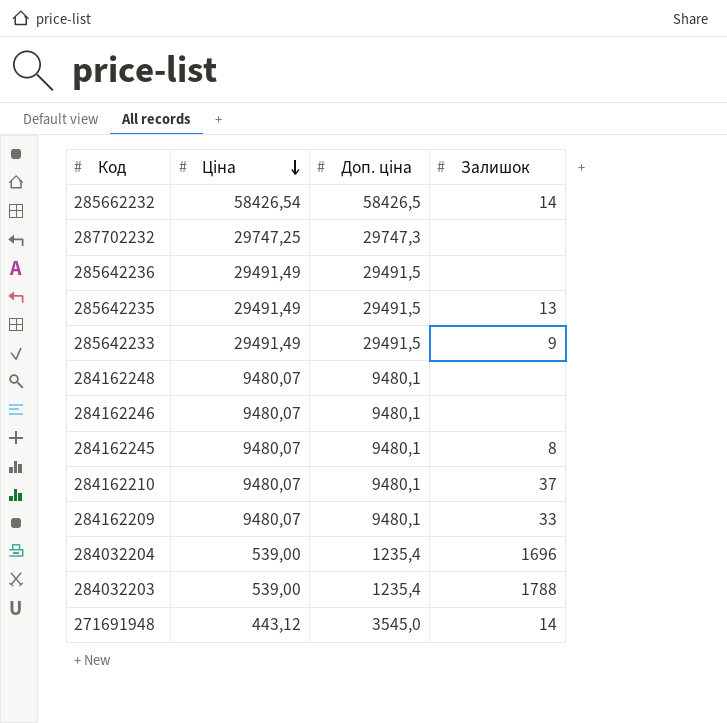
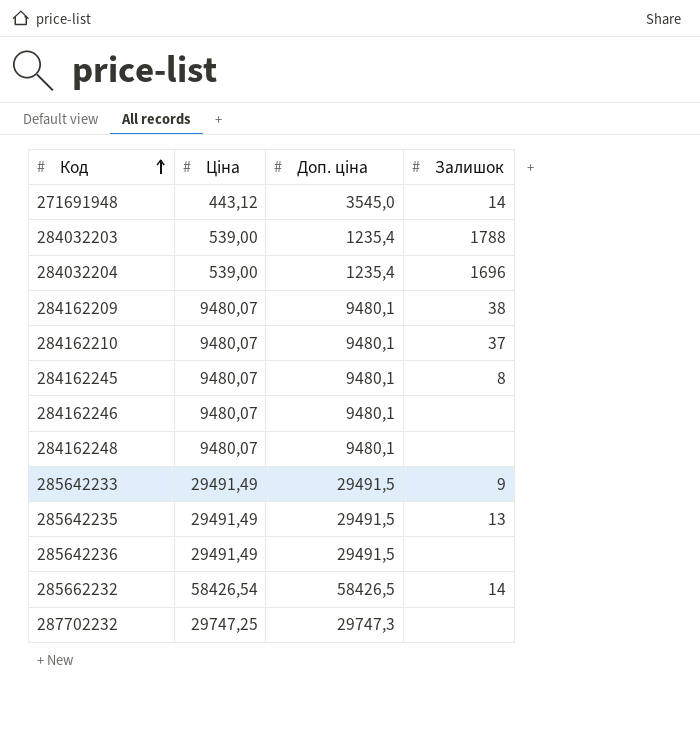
row order: Ціна descending -> Код ascending
284162209 | Залишок: 33 -> 38

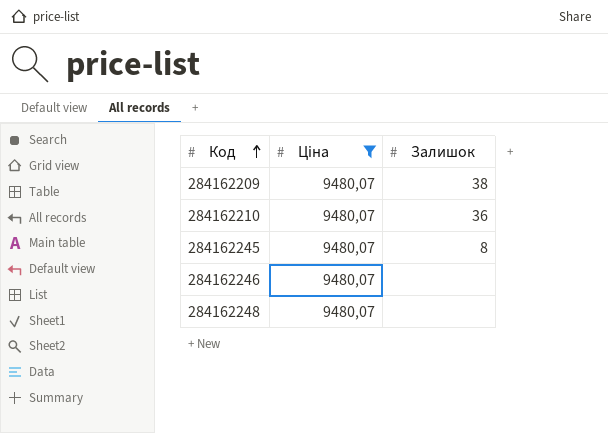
filter: none -> Ціна = 9480,07
column Доп. ціна | position: 3 -> none
284162210 | Залишок: 37 -> 36

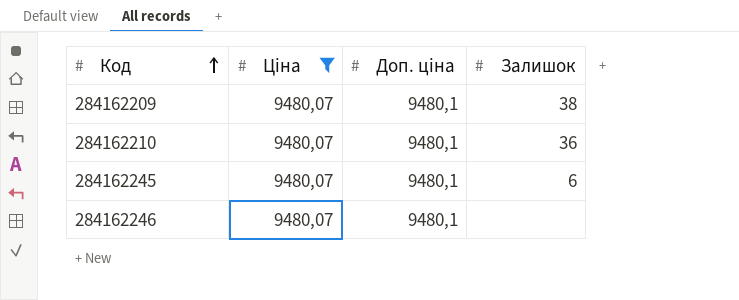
column Доп. ціна | position: none -> 3
row 284162248: 9480,07 | none -> none
284162245 | Залишок: 8 -> 6

